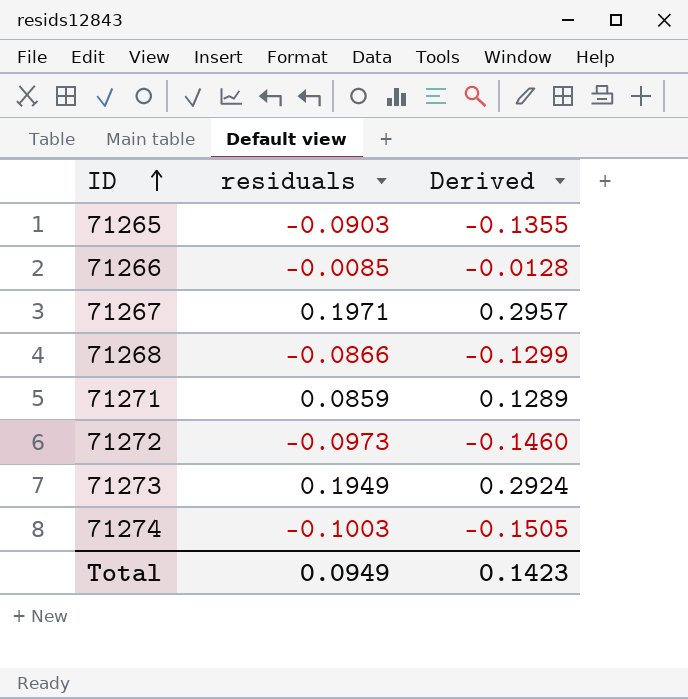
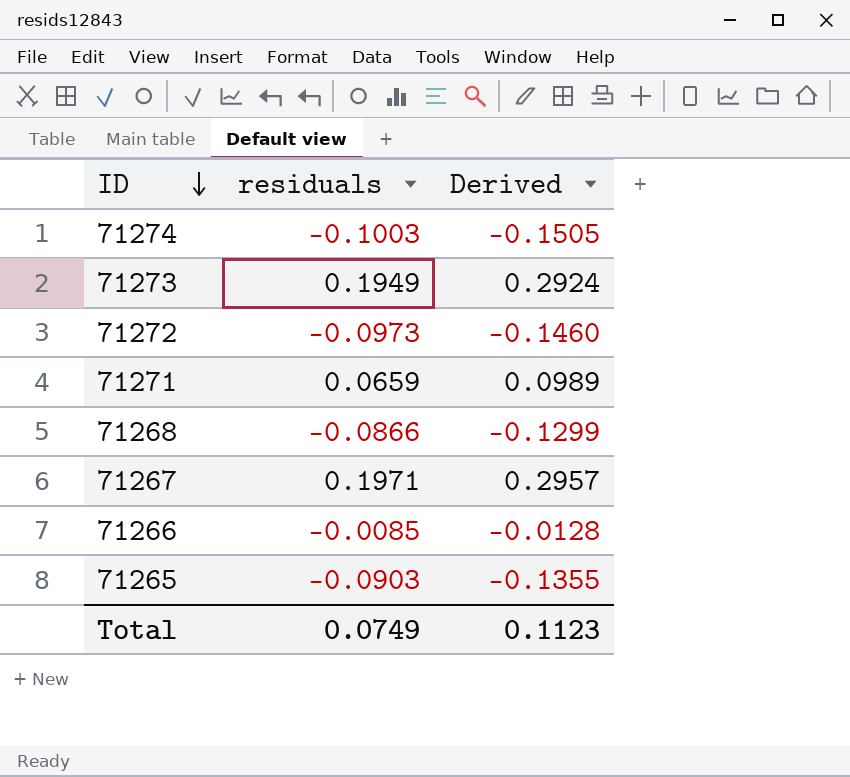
row order: ID ascending -> ID descending
71271 | residuals: 0.0859 -> 0.0659
71271 | Derived: 0.1289 -> 0.0989
Total | residuals: 0.0949 -> 0.0749
Total | Derived: 0.1423 -> 0.1123

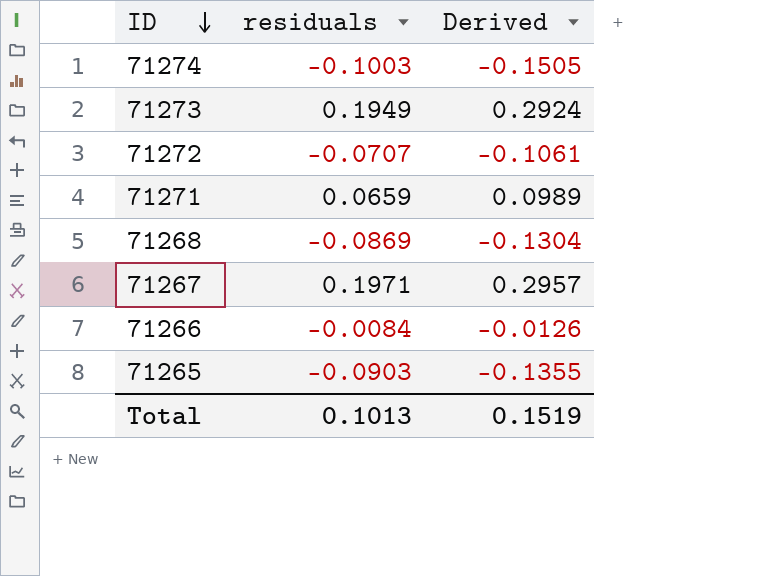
71272 | residuals: -0.0973 -> -0.0707
71272 | Derived: -0.1460 -> -0.1061
71268 | residuals: -0.0866 -> -0.0869
71268 | Derived: -0.1299 -> -0.1304
71266 | residuals: -0.0085 -> -0.0084
71266 | Derived: -0.0128 -> -0.0126
Total | residuals: 0.0749 -> 0.1013
Total | Derived: 0.1123 -> 0.1519

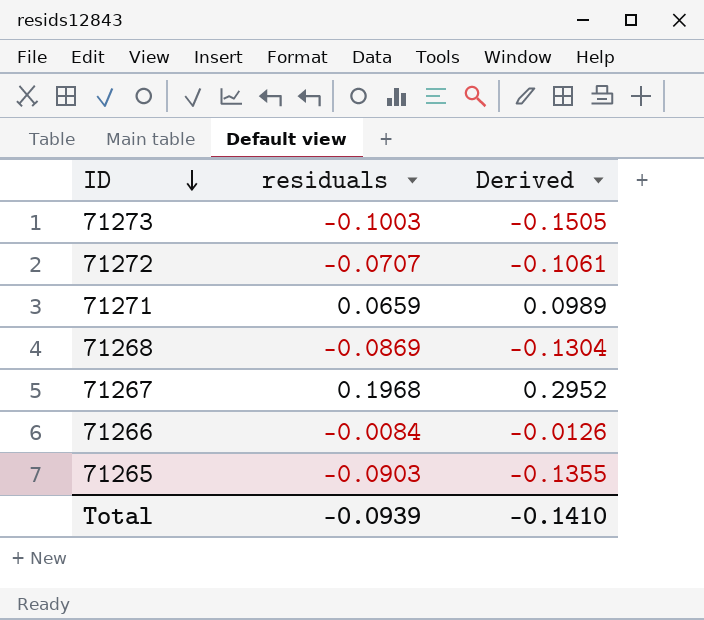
row 71274: -0.1003 | -0.1505 -> none
71273 | residuals: 0.1949 -> -0.1003
71273 | Derived: 0.2924 -> -0.1505
71267 | residuals: 0.1971 -> 0.1968
71267 | Derived: 0.2957 -> 0.2952
Total | residuals: 0.1013 -> -0.0939
Total | Derived: 0.1519 -> -0.1410

